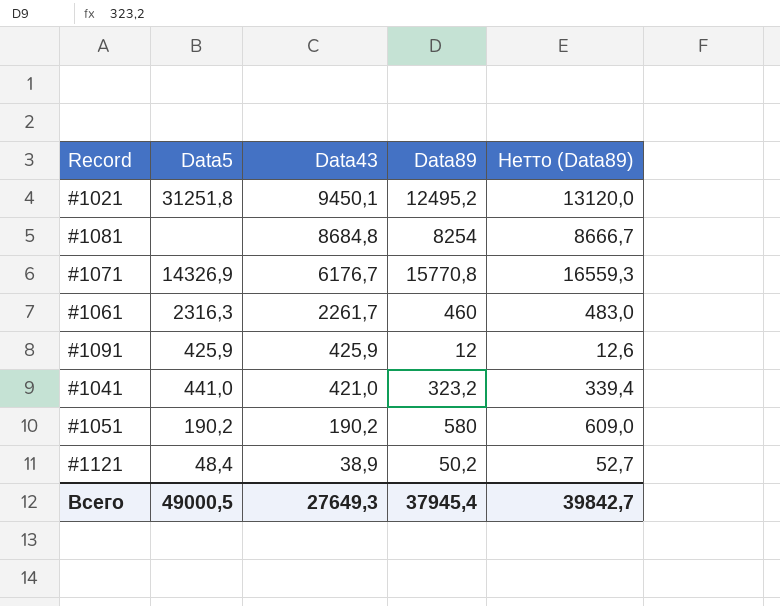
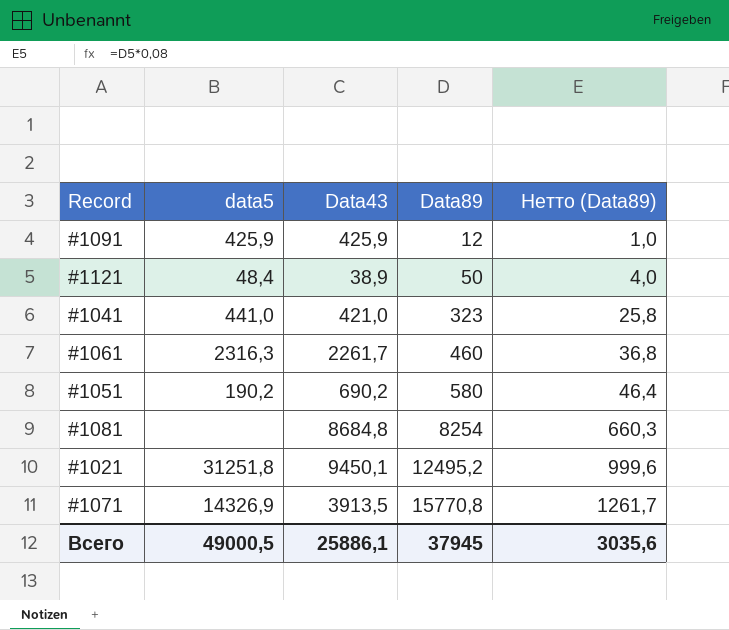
row order: Data43 descending -> Data89 ascending
column name: Data5 -> data5
column Нетто (Data89) | formula: [Data89] * 1,05 -> [Data89] * 0,08
#1121 | Data89: 50,2 -> 50
#1041 | Data89: 323,2 -> 323
#1051 | Data43: 190,2 -> 690,2
#1071 | Data43: 6176,7 -> 3913,5
Всего | Data43: 27649,3 -> 25886,1
Всего | Data89: 37945,4 -> 37945
Всего | Нетто (Data89): 39842,7 -> 3035,6

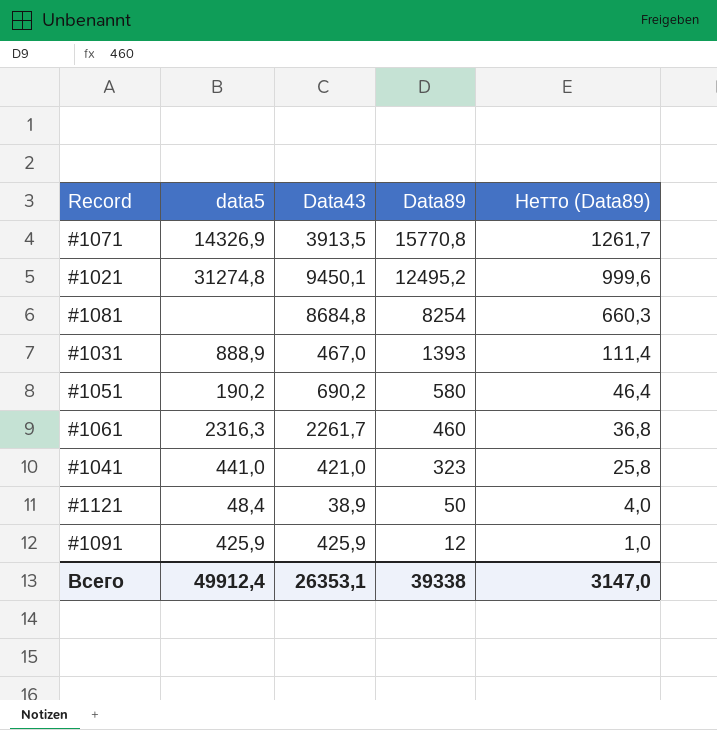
row order: Data89 ascending -> Data89 descending
#1021 | data5: 31251,8 -> 31274,8
row #1031: none -> 888,9 | 467,0 | 1393 | 111,4
Всего | data5: 49000,5 -> 49912,4
Всего | Data43: 25886,1 -> 26353,1
Всего | Data89: 37945 -> 39338
Всего | Нетто (Data89): 3035,6 -> 3147,0

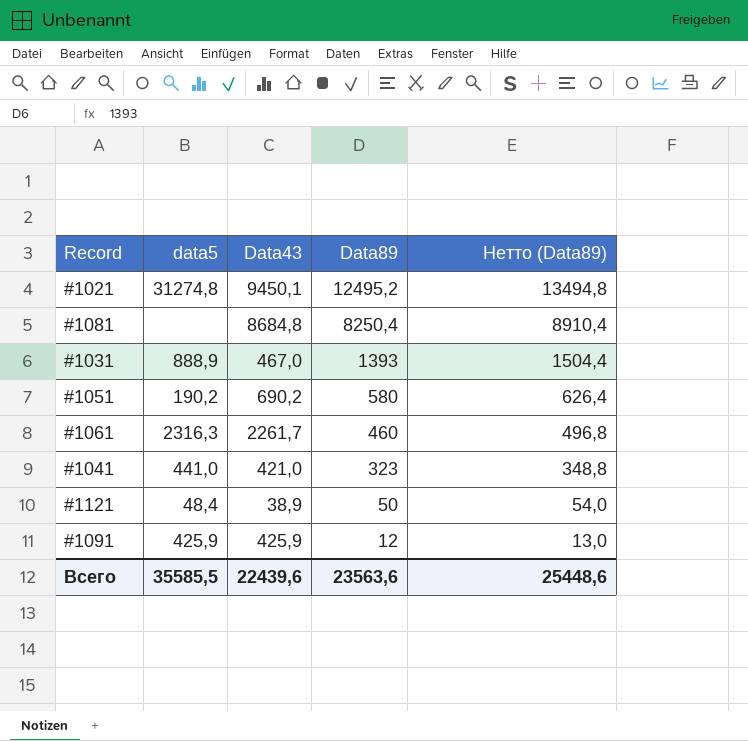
column Нетто (Data89) | formula: [Data89] * 0,08 -> [Data89] * 1,08
row #1071: 14326,9 | 3913,5 | 15770,8 | 1261,7 -> none
#1081 | Data89: 8254 -> 8250,4
Всего | data5: 49912,4 -> 35585,5
Всего | Data43: 26353,1 -> 22439,6
Всего | Data89: 39338 -> 23563,6
Всего | Нетто (Data89): 3147,0 -> 25448,6

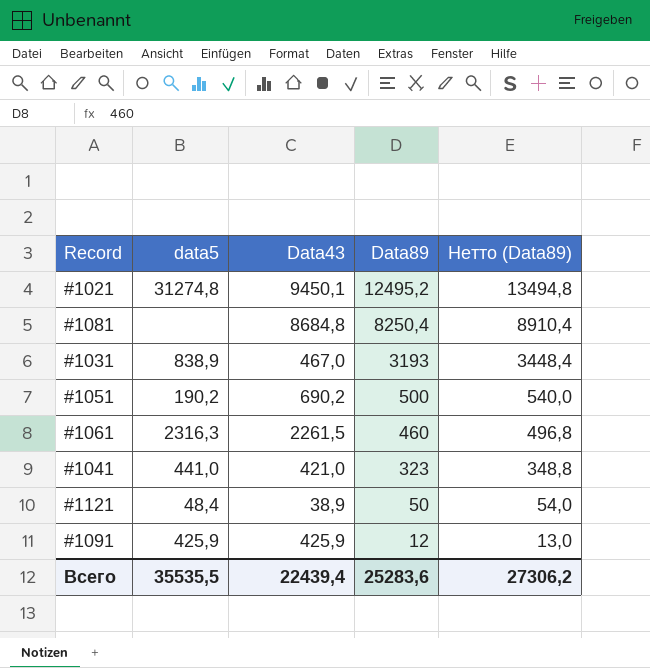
#1031 | data5: 888,9 -> 838,9
#1031 | Data89: 1393 -> 3193
#1031 | Нетто (Data89): 1504,4 -> 3448,4
#1051 | Data89: 580 -> 500
#1051 | Нетто (Data89): 626,4 -> 540,0
#1061 | Data43: 2261,7 -> 2261,5
Всего | data5: 35585,5 -> 35535,5
Всего | Data43: 22439,6 -> 22439,4
Всего | Data89: 23563,6 -> 25283,6
Всего | Нетто (Data89): 25448,6 -> 27306,2

